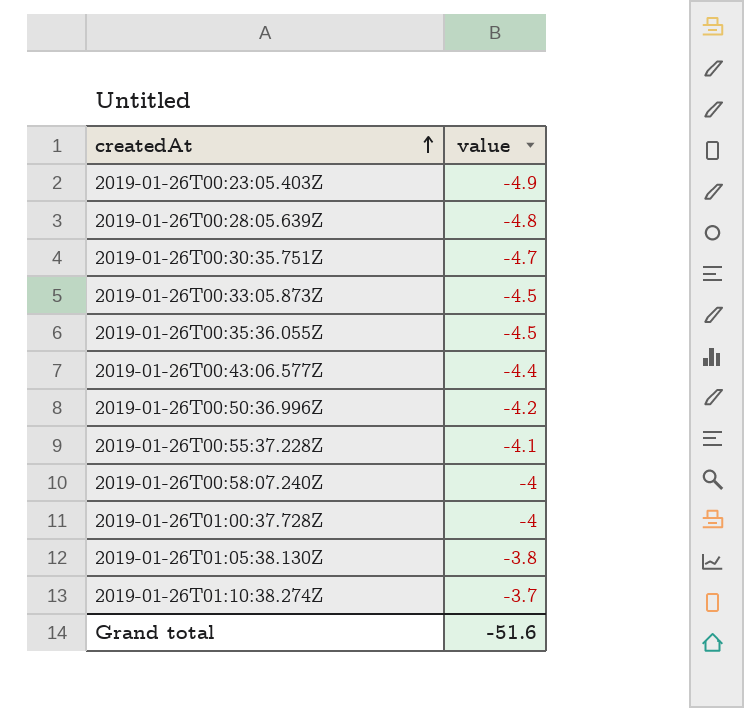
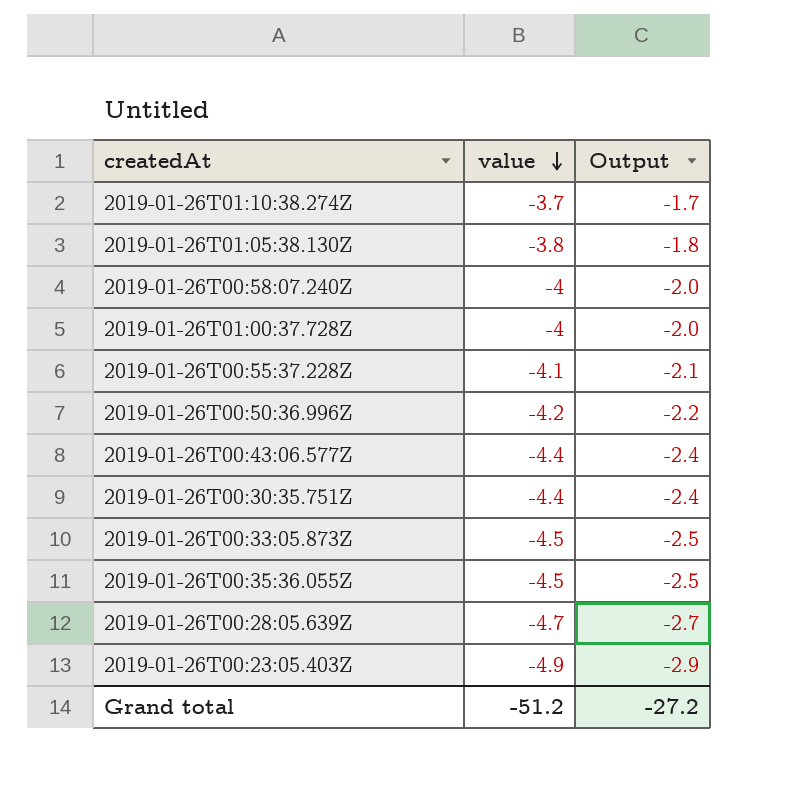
row order: createdAt ascending -> value descending
column Output | formula: none -> [value] + 2
2019-01-26T00:30:35.751Z | value: -4.7 -> -4.4
2019-01-26T00:28:05.639Z | value: -4.8 -> -4.7
Grand total | value: -51.6 -> -51.2

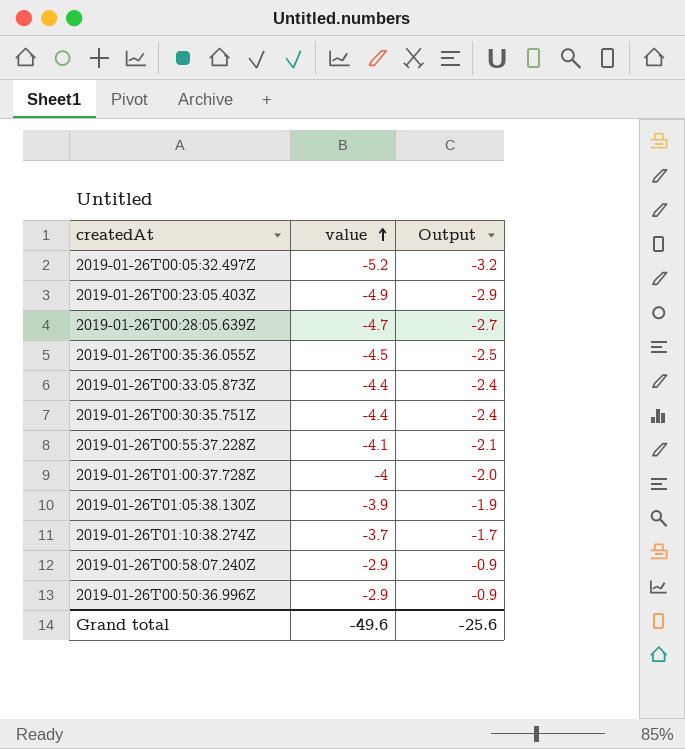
row order: value descending -> value ascending
row 2019-01-26T00:43:06.577Z: -4.4 | -2.4 -> none
row 2019-01-26T00:05:32.497Z: none -> -5.2 | -3.2
2019-01-26T00:33:05.873Z | value: -4.5 -> -4.4
2019-01-26T00:33:05.873Z | Output: -2.5 -> -2.4
2019-01-26T01:05:38.130Z | value: -3.8 -> -3.9
2019-01-26T01:05:38.130Z | Output: -1.8 -> -1.9
2019-01-26T00:58:07.240Z | value: -4 -> -2.9
2019-01-26T00:58:07.240Z | Output: -2.0 -> -0.9
2019-01-26T00:50:36.996Z | value: -4.2 -> -2.9
2019-01-26T00:50:36.996Z | Output: -2.2 -> -0.9
Grand total | value: -51.2 -> -49.6
Grand total | Output: -27.2 -> -25.6

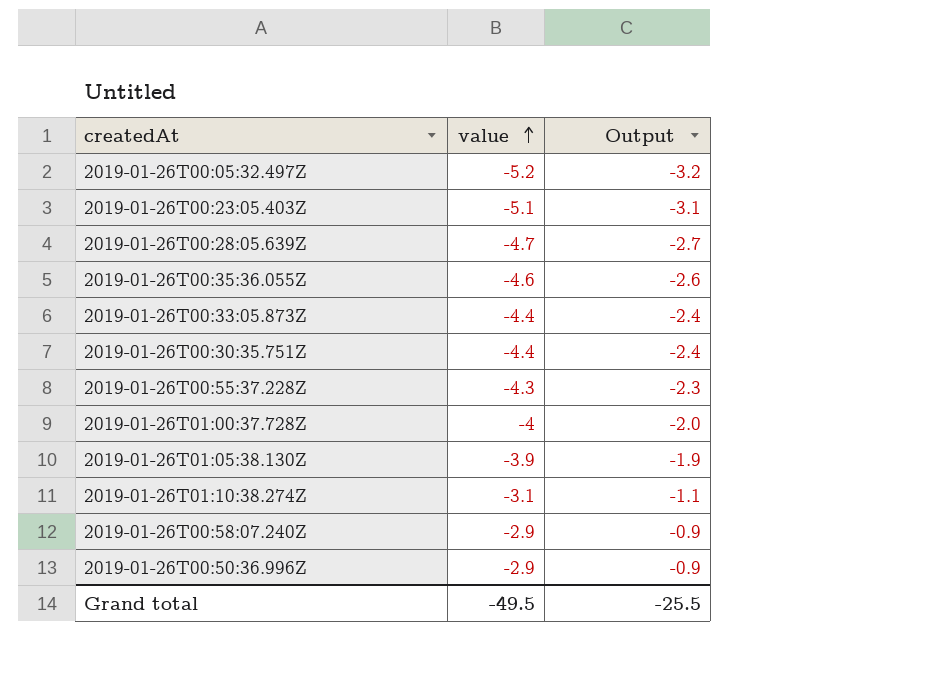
2019-01-26T00:23:05.403Z | value: -4.9 -> -5.1
2019-01-26T00:23:05.403Z | Output: -2.9 -> -3.1
2019-01-26T00:35:36.055Z | value: -4.5 -> -4.6
2019-01-26T00:35:36.055Z | Output: -2.5 -> -2.6
2019-01-26T00:55:37.228Z | value: -4.1 -> -4.3
2019-01-26T00:55:37.228Z | Output: -2.1 -> -2.3
2019-01-26T01:10:38.274Z | value: -3.7 -> -3.1
2019-01-26T01:10:38.274Z | Output: -1.7 -> -1.1
Grand total | value: -49.6 -> -49.5
Grand total | Output: -25.6 -> -25.5

